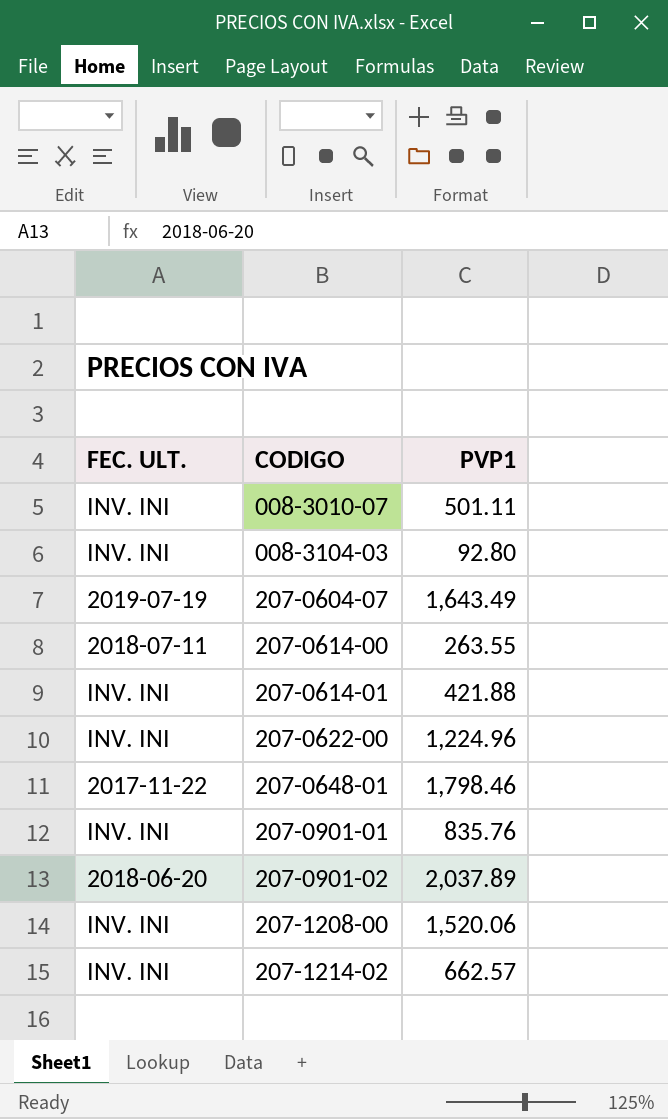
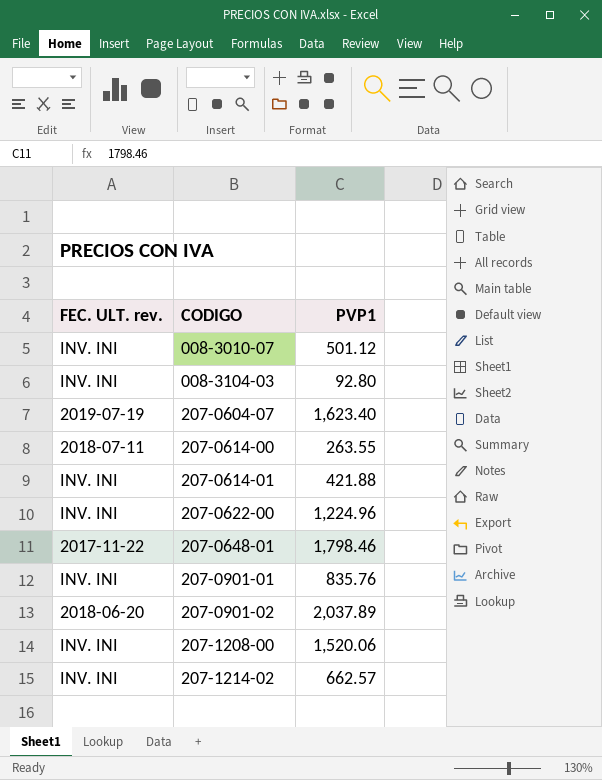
column name: FEC. ULT. -> FEC. ULT. rev.
008-3010-07 | PVP1: 501.11 -> 501.12
207-0604-07 | PVP1: 1,643.49 -> 1,623.40

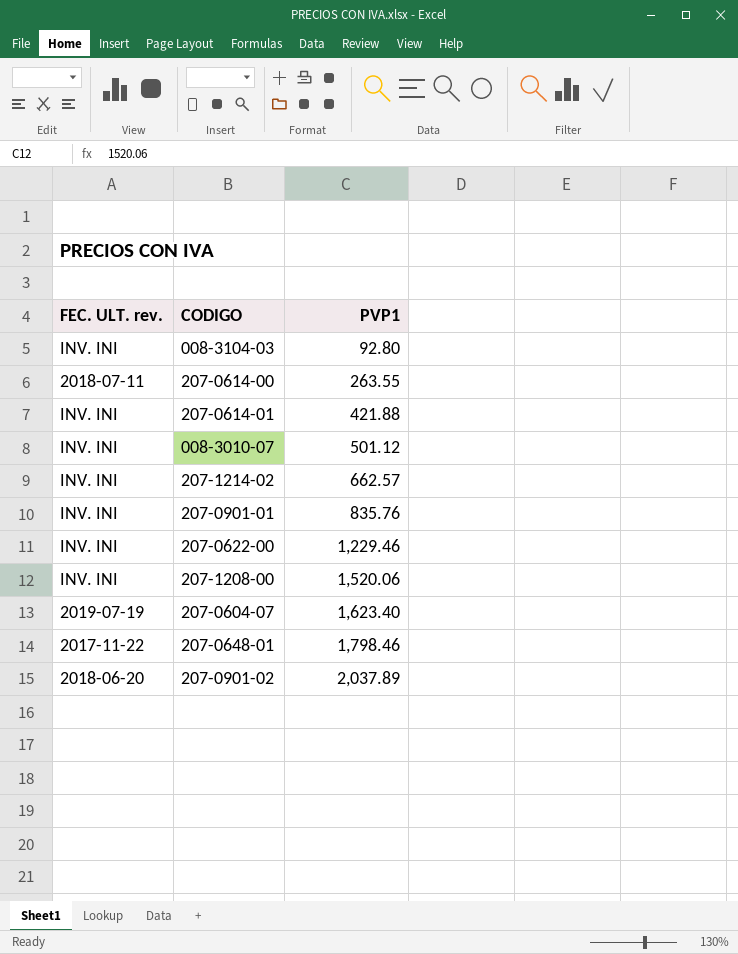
row order: CODIGO ascending -> PVP1 ascending
207-0622-00 | PVP1: 1,224.96 -> 1,229.46

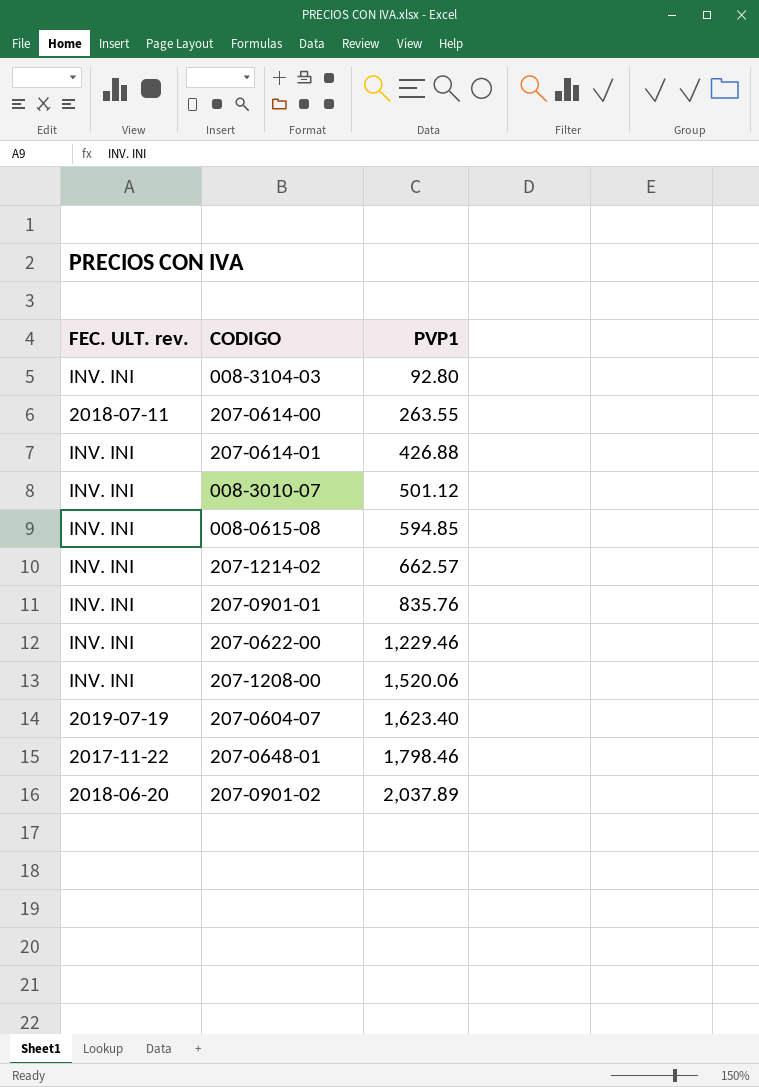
207-0614-01 | PVP1: 421.88 -> 426.88
row 008-0615-08: none -> INV. INI | 594.85

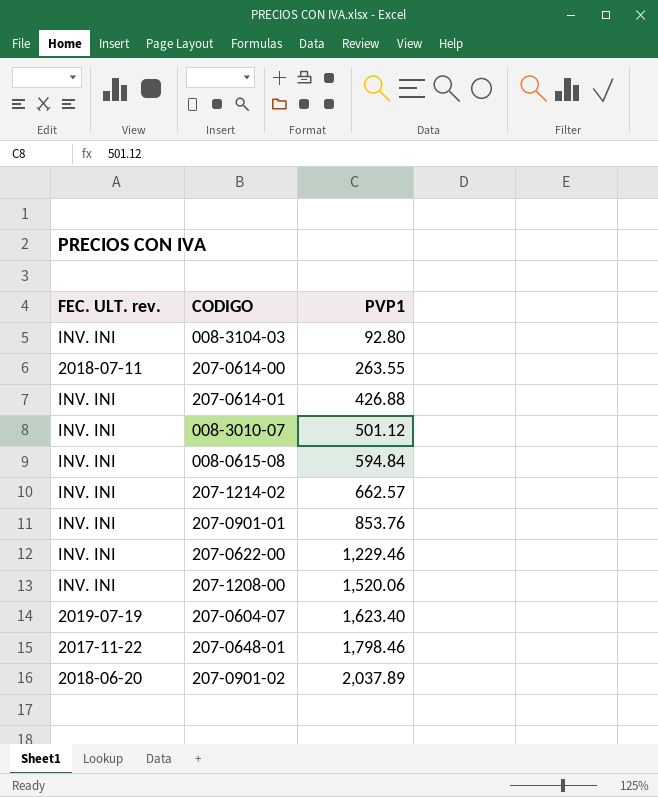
008-0615-08 | PVP1: 594.85 -> 594.84
207-0901-01 | PVP1: 835.76 -> 853.76

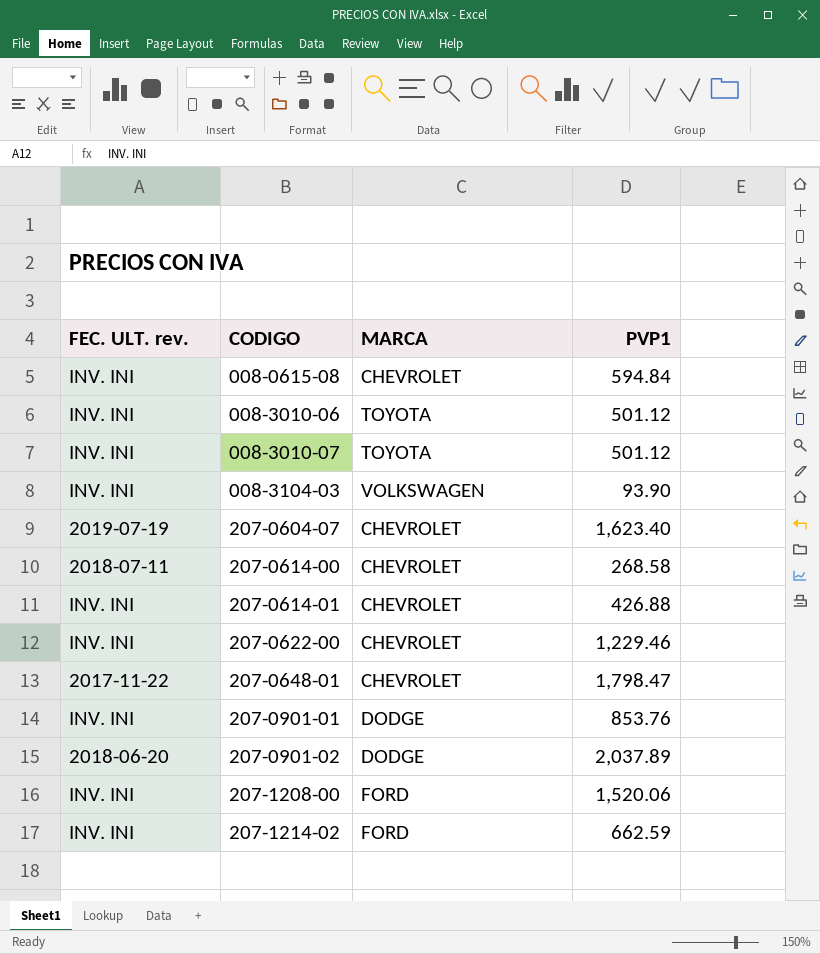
row order: PVP1 ascending -> CODIGO ascending
column MARCA | position: none -> 3
row 008-3010-06: none -> INV. INI | TOYOTA | 501.12
008-3104-03 | PVP1: 92.80 -> 93.90
207-0614-00 | PVP1: 263.55 -> 268.58
207-0648-01 | PVP1: 1,798.46 -> 1,798.47
207-1214-02 | PVP1: 662.57 -> 662.59

